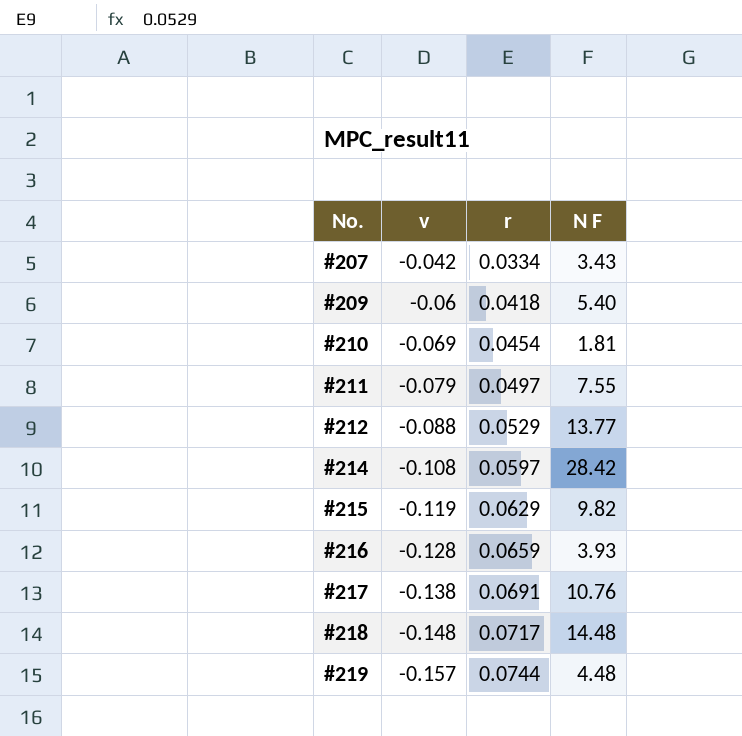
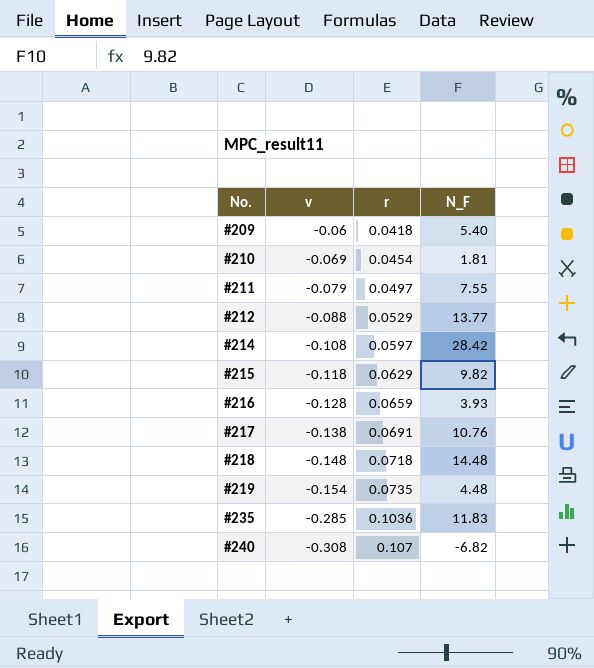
column name: N F -> N_F
row #207: -0.042 | 0.0334 | 3.43 -> none
#215 | v: -0.119 -> -0.118
#218 | r: 0.0717 -> 0.0718
#219 | v: -0.157 -> -0.154
#219 | r: 0.0744 -> 0.0735
row #235: none -> -0.285 | 0.1036 | 11.83
row #240: none -> -0.308 | 0.107 | -6.82

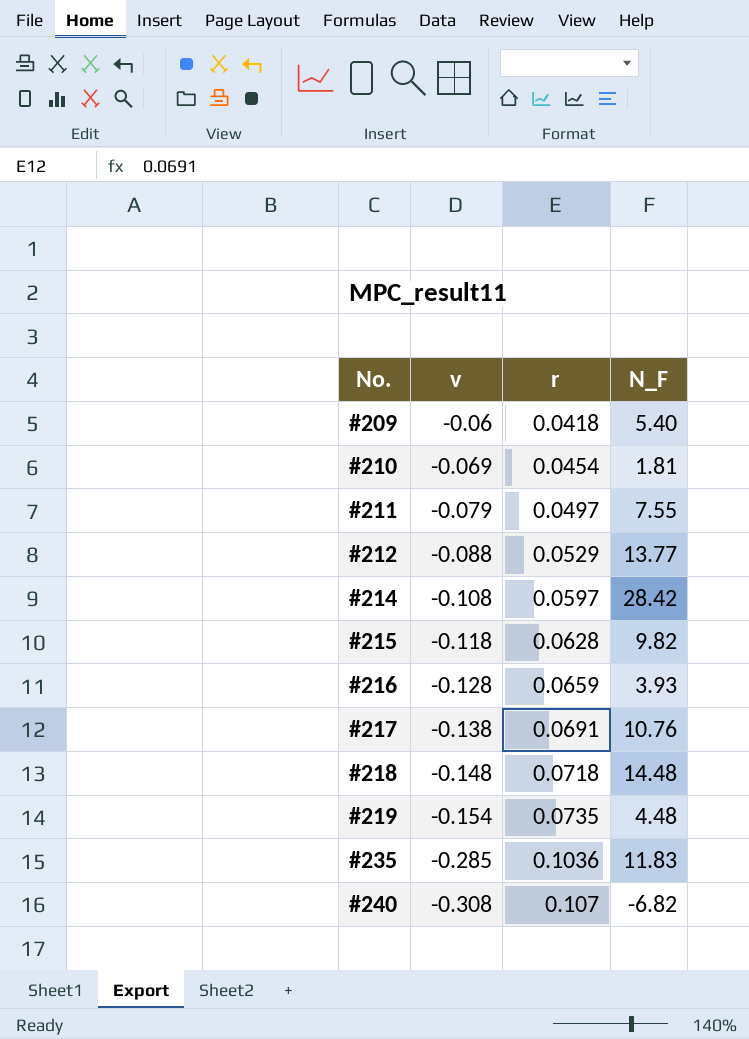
#215 | r: 0.0629 -> 0.0628

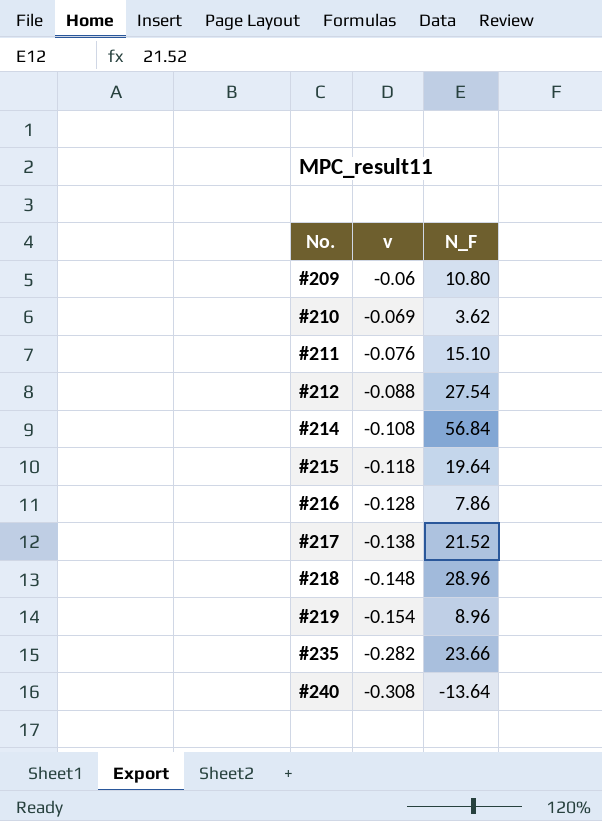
column r | position: 3 -> none
#209 | N_F: 5.40 -> 10.80
#210 | N_F: 1.81 -> 3.62
#211 | v: -0.079 -> -0.076
#211 | N_F: 7.55 -> 15.10
#212 | N_F: 13.77 -> 27.54
#214 | N_F: 28.42 -> 56.84
#215 | N_F: 9.82 -> 19.64
#216 | N_F: 3.93 -> 7.86
#217 | N_F: 10.76 -> 21.52
#218 | N_F: 14.48 -> 28.96
#219 | N_F: 4.48 -> 8.96
#235 | v: -0.285 -> -0.282
#235 | N_F: 11.83 -> 23.66
#240 | N_F: -6.82 -> -13.64

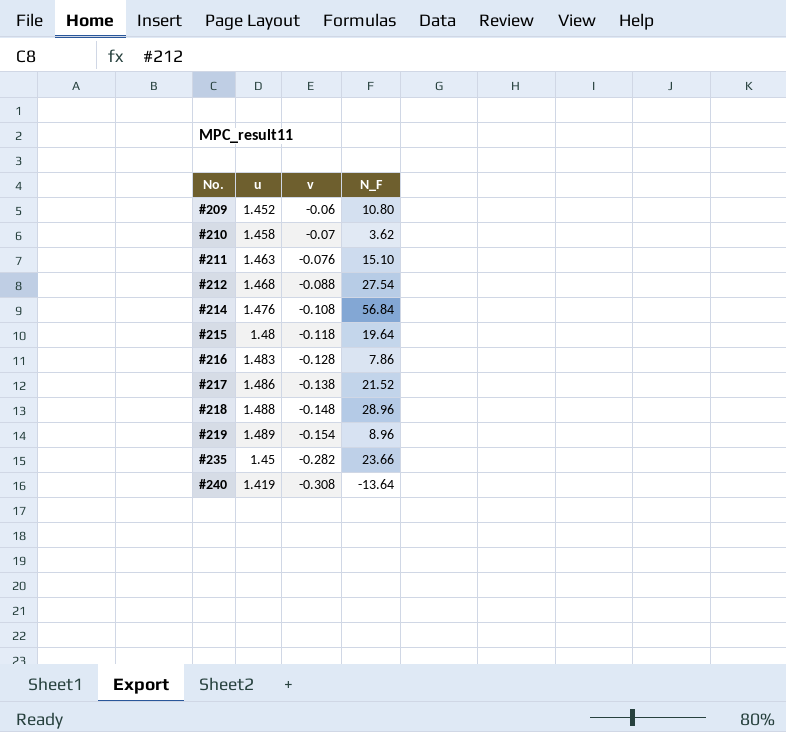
column u | position: none -> 2
#210 | v: -0.069 -> -0.07

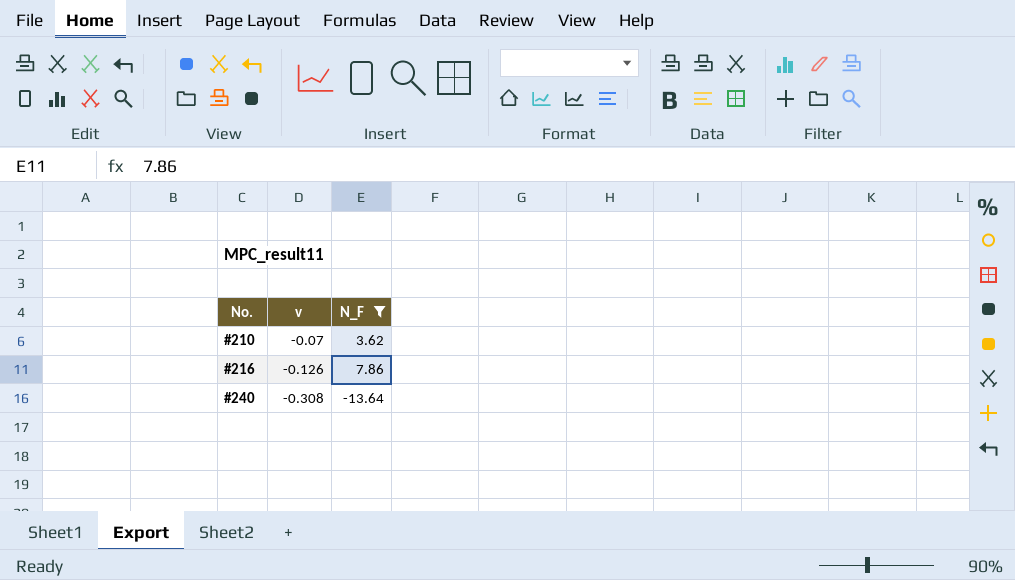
filter: none -> N_F <= 7.86
column u | position: 2 -> none
#216 | v: -0.128 -> -0.126

